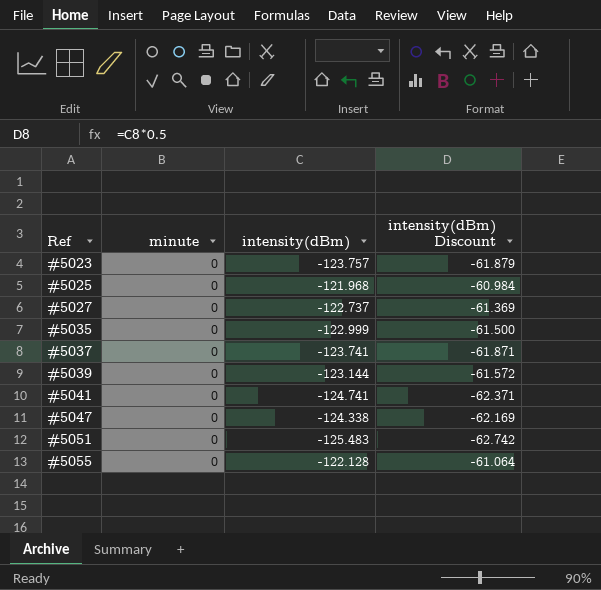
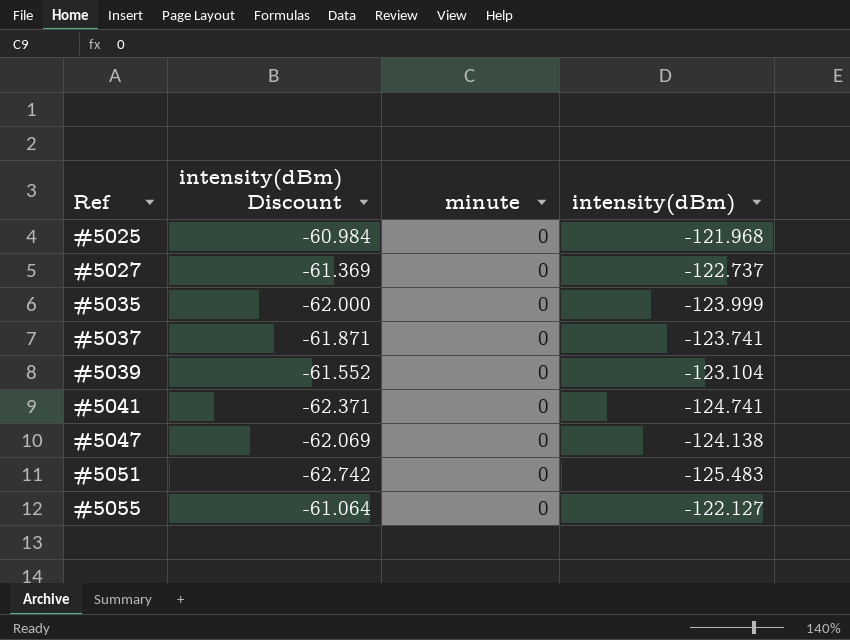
column intensity(dBm) Discount | position: 4 -> 2
row #5023: 0 | -123.757 | -61.879 -> none
#5035 | intensity(dBm) Discount: -61.500 -> -62.000
#5035 | intensity(dBm): -122.999 -> -123.999
#5039 | intensity(dBm) Discount: -61.572 -> -61.552
#5039 | intensity(dBm): -123.144 -> -123.104
#5047 | intensity(dBm) Discount: -62.169 -> -62.069
#5047 | intensity(dBm): -124.338 -> -124.138
#5055 | intensity(dBm): -122.128 -> -122.127

